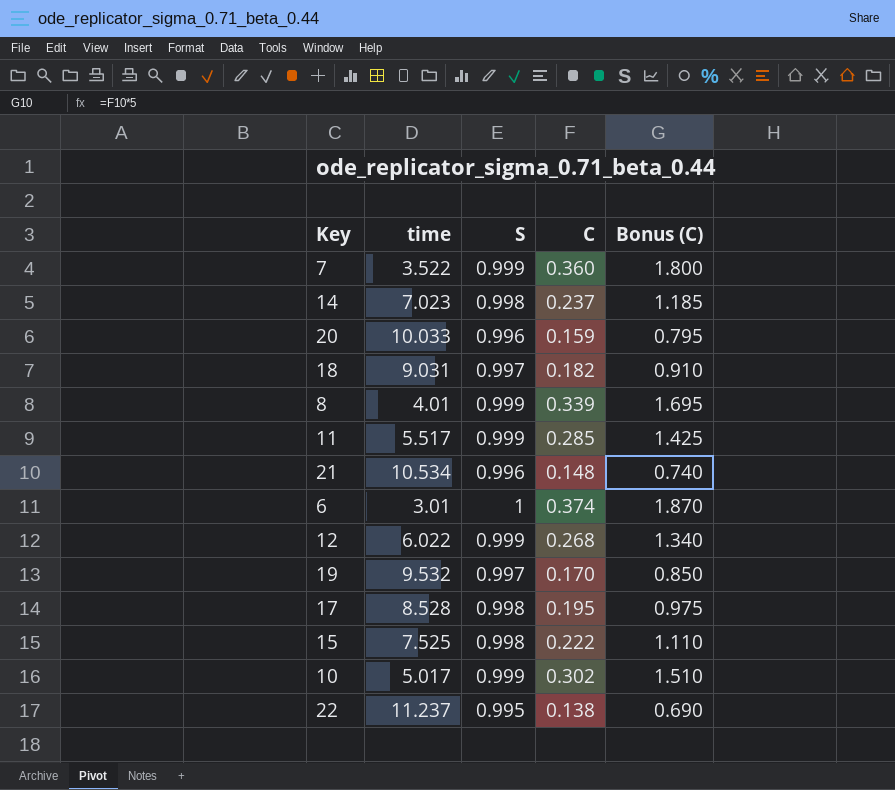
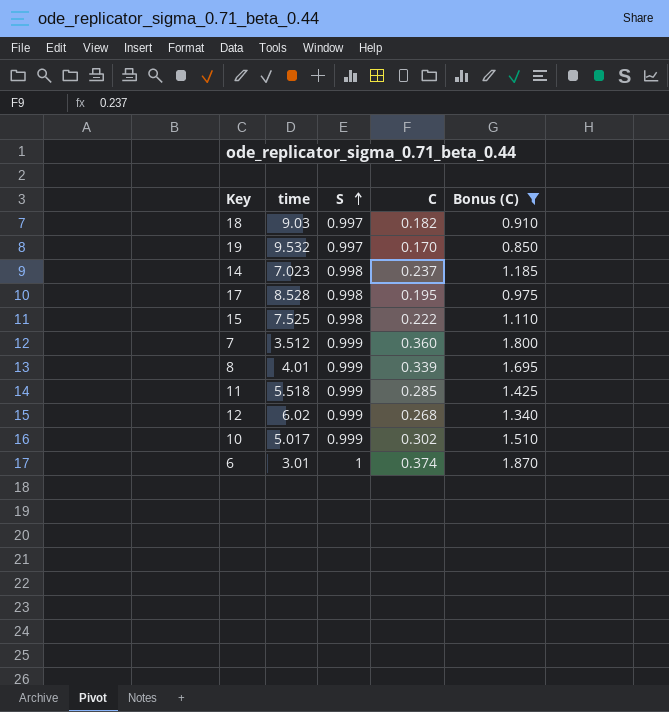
filter: none -> Bonus (C) >= 0.850
row order: none -> S ascending
18 | time: 9.031 -> 9.03
7 | time: 3.522 -> 3.512
11 | time: 5.517 -> 5.518
12 | time: 6.022 -> 6.02

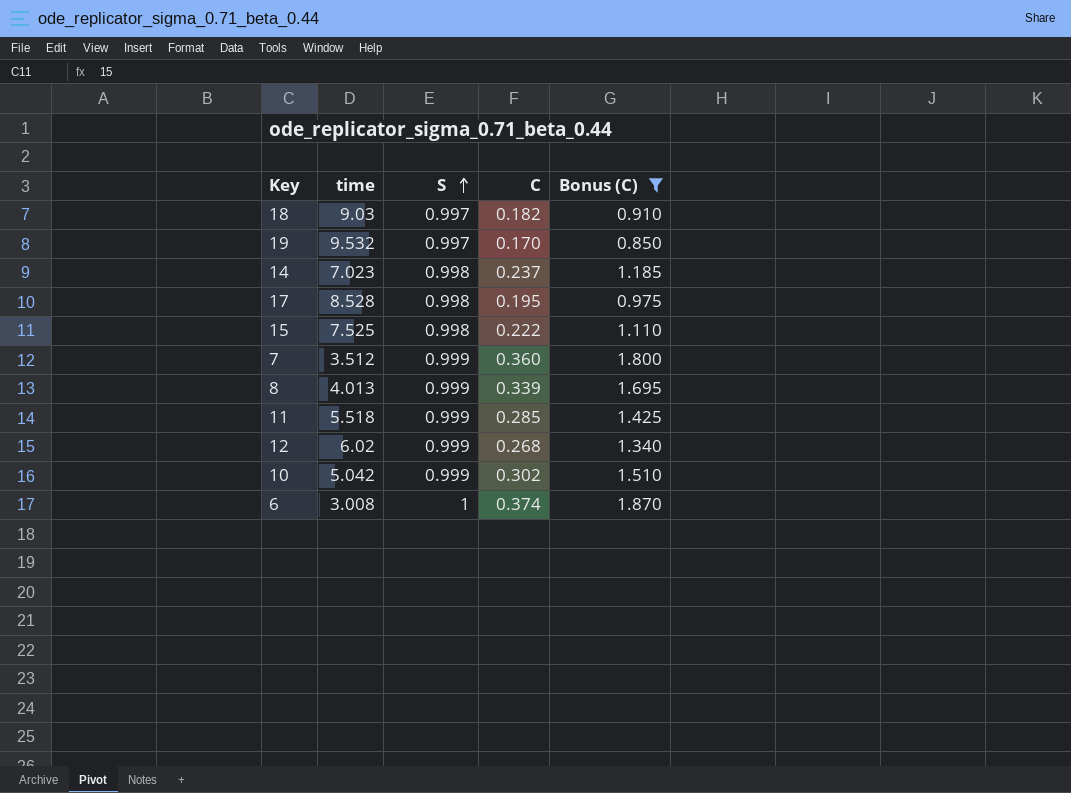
8 | time: 4.01 -> 4.013
10 | time: 5.017 -> 5.042
6 | time: 3.01 -> 3.008

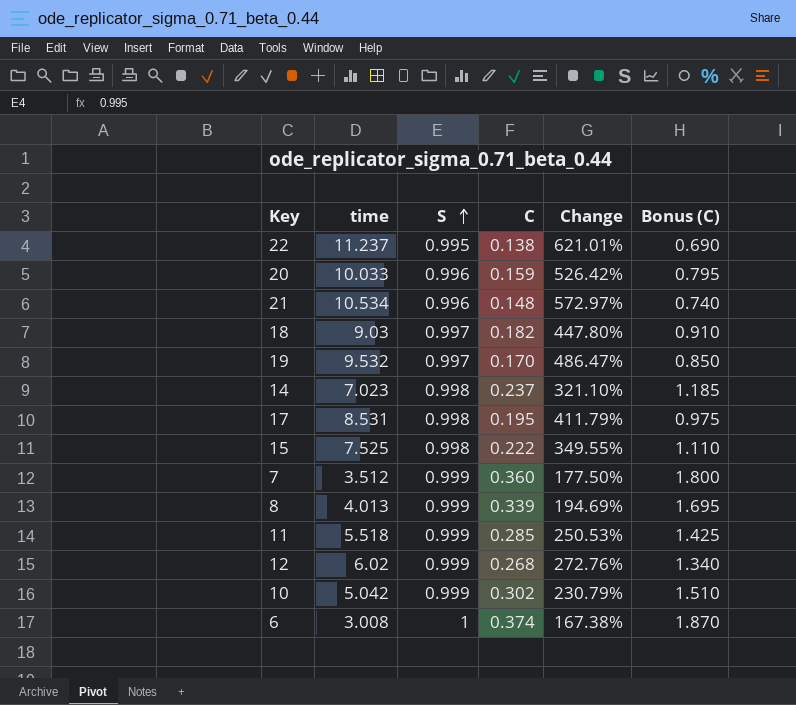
filter: Bonus (C) >= 0.850 -> none
column Change | formula: none -> ([S] - [C]) / [C]
17 | time: 8.528 -> 8.531

